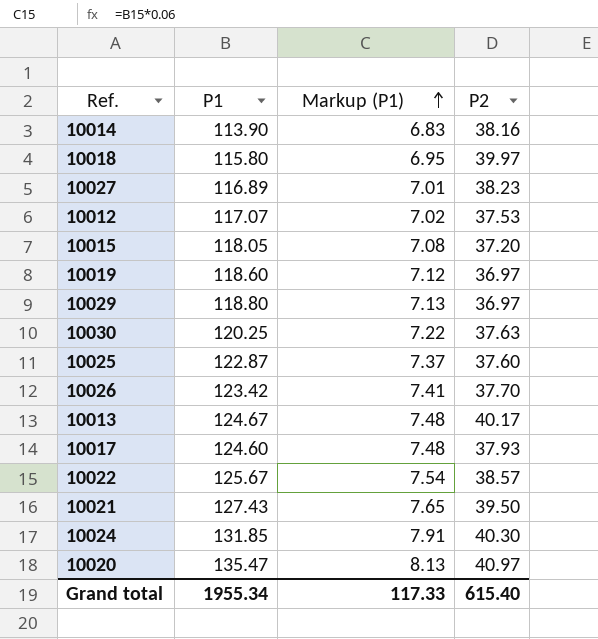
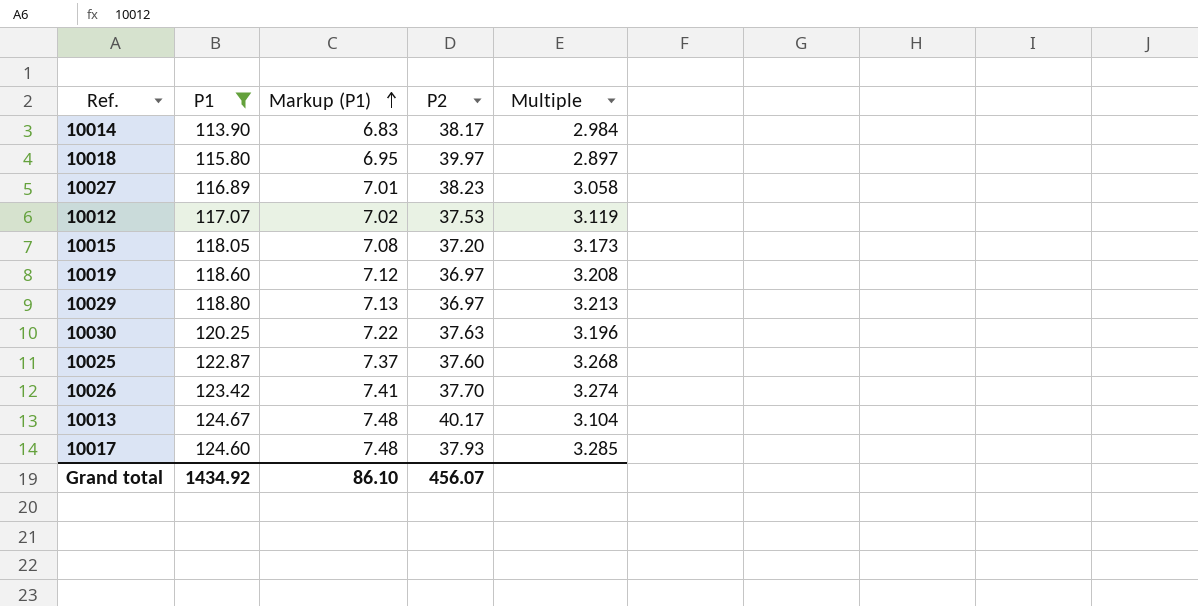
filter: none -> P1 <= 124.67
column Multiple | formula: none -> [P1] / [P2]
10014 | P2: 38.16 -> 38.17
Grand total | P1: 1955.34 -> 1434.92
Grand total | Markup (P1): 117.33 -> 86.10
Grand total | P2: 615.40 -> 456.07

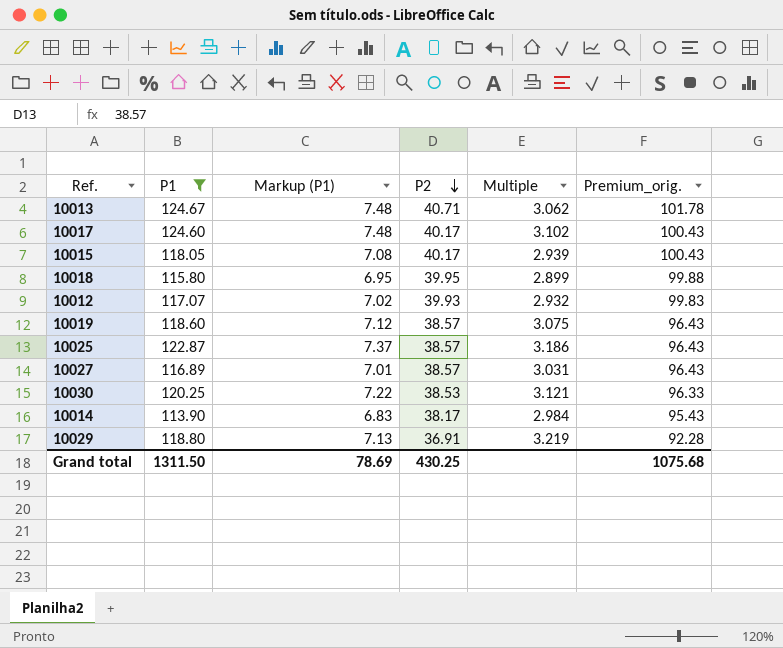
row order: Markup (P1) ascending -> P2 descending
column Premium_orig. | formula: none -> [P2] * 2.5
row 10026: 123.42 | 7.41 | 37.70 | 3.274 -> none
10013 | P2: 40.17 -> 40.71
10013 | Multiple: 3.104 -> 3.062
10017 | P2: 37.93 -> 40.17
10017 | Multiple: 3.285 -> 3.102
10015 | P2: 37.20 -> 40.17
10015 | Multiple: 3.173 -> 2.939
10018 | P2: 39.97 -> 39.95
10018 | Multiple: 2.897 -> 2.899
10012 | P2: 37.53 -> 39.93
10012 | Multiple: 3.119 -> 2.932
10019 | P2: 36.97 -> 38.57
10019 | Multiple: 3.208 -> 3.075
10025 | P2: 37.60 -> 38.57
10025 | Multiple: 3.268 -> 3.186
10027 | P2: 38.23 -> 38.57
10027 | Multiple: 3.058 -> 3.031
10030 | P2: 37.63 -> 38.53
10030 | Multiple: 3.196 -> 3.121
10029 | P2: 36.97 -> 36.91
10029 | Multiple: 3.213 -> 3.219
Grand total | P1: 1434.92 -> 1311.50
Grand total | Markup (P1): 86.10 -> 78.69
Grand total | P2: 456.07 -> 430.25

